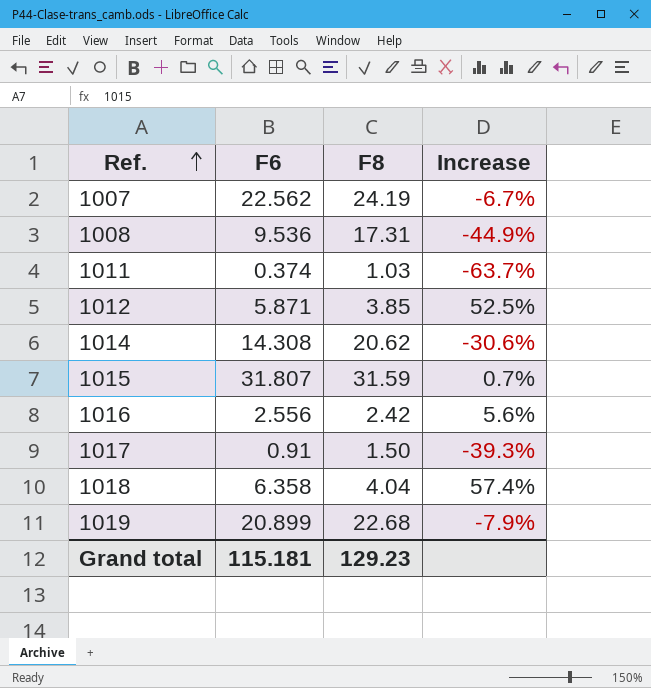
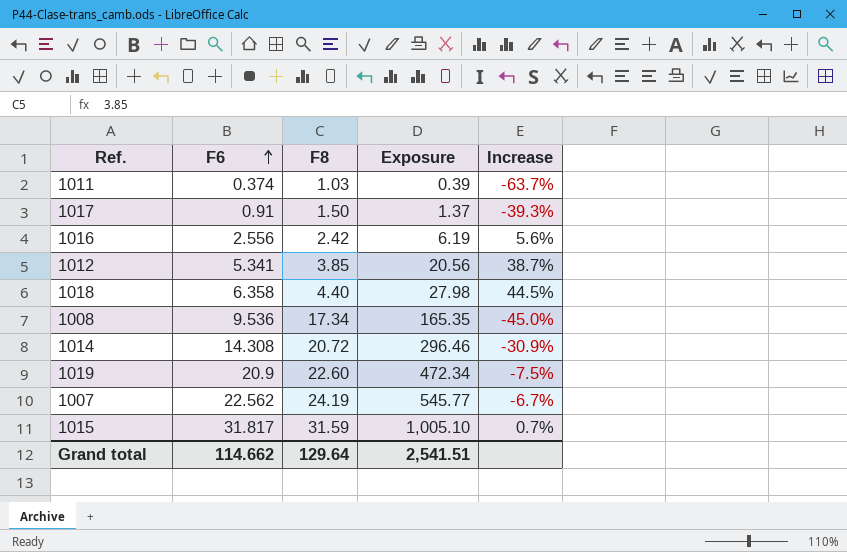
row order: Ref. ascending -> F6 ascending
column Exposure | formula: none -> [F6] * [F8]
1012 | F6: 5.871 -> 5.341
1012 | Increase: 52.5% -> 38.7%
1018 | F8: 4.04 -> 4.40
1018 | Increase: 57.4% -> 44.5%
1008 | F8: 17.31 -> 17.34
1008 | Increase: -44.9% -> -45.0%
1014 | F8: 20.62 -> 20.72
1014 | Increase: -30.6% -> -30.9%
1019 | F6: 20.899 -> 20.9
1019 | F8: 22.68 -> 22.60
1019 | Increase: -7.9% -> -7.5%
1015 | F6: 31.807 -> 31.817
Grand total | F6: 115.181 -> 114.662
Grand total | F8: 129.23 -> 129.64

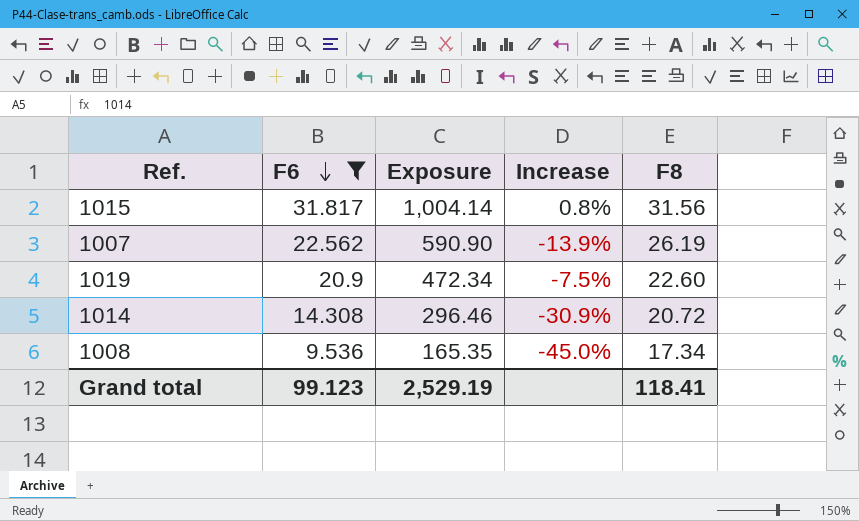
filter: none -> F6 >= 9.536
row order: F6 ascending -> F6 descending
column F8 | position: 3 -> 5
1015 | Exposure: 1,005.10 -> 1,004.14
1015 | Increase: 0.7% -> 0.8%
1015 | F8: 31.59 -> 31.56
1007 | Exposure: 545.77 -> 590.90
1007 | Increase: -6.7% -> -13.9%
1007 | F8: 24.19 -> 26.19
Grand total | F6: 114.662 -> 99.123
Grand total | Exposure: 2,541.51 -> 2,529.19
Grand total | F8: 129.64 -> 118.41

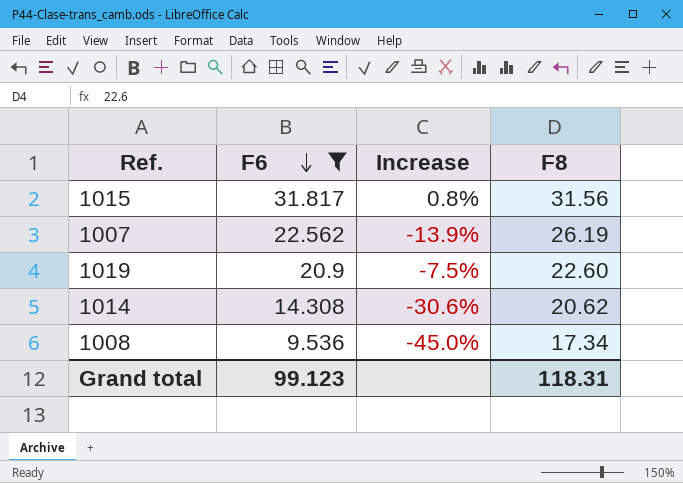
column Exposure | formula: [F6] * [F8] -> none
1014 | Increase: -30.9% -> -30.6%
1014 | F8: 20.72 -> 20.62
Grand total | F8: 118.41 -> 118.31

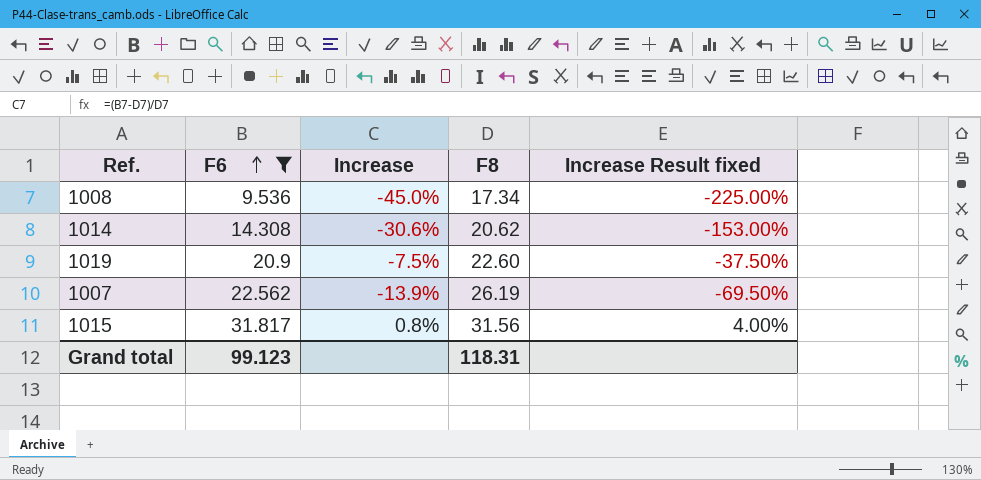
row order: F6 descending -> F6 ascending
column Increase Result fixed | formula: none -> [Increase] * 5

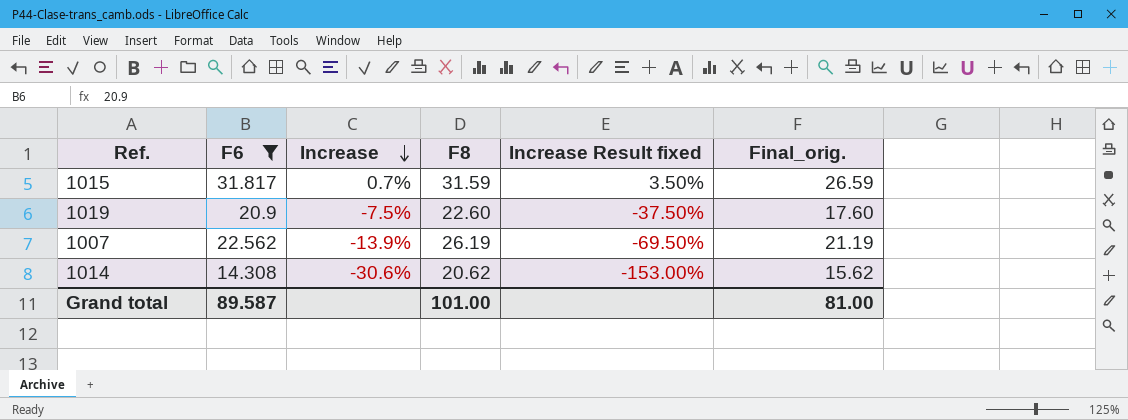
row order: F6 ascending -> Increase descending
column Final_orig. | formula: none -> [F8] - 5
row 1008: 9.536 | -45.0% | 17.34 | -225.00% -> none
1015 | Increase: 0.8% -> 0.7%
1015 | F8: 31.56 -> 31.59
1015 | Increase Result fixed: 4.00% -> 3.50%
Grand total | F6: 99.123 -> 89.587
Grand total | F8: 118.31 -> 101.00

